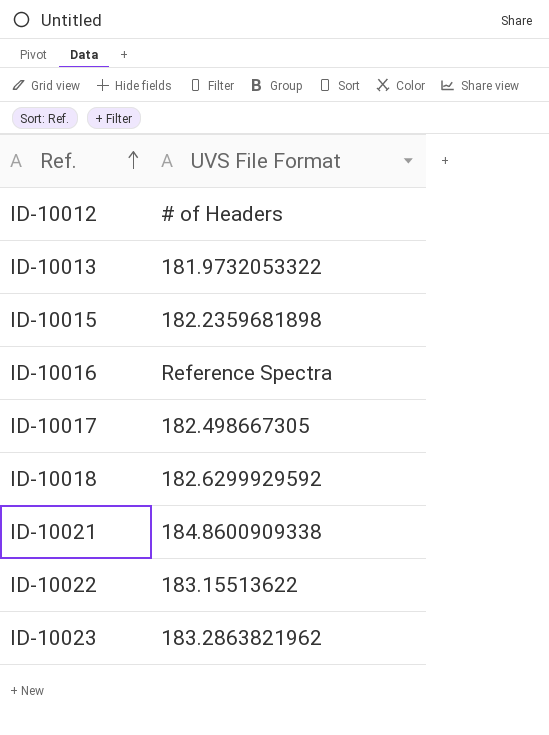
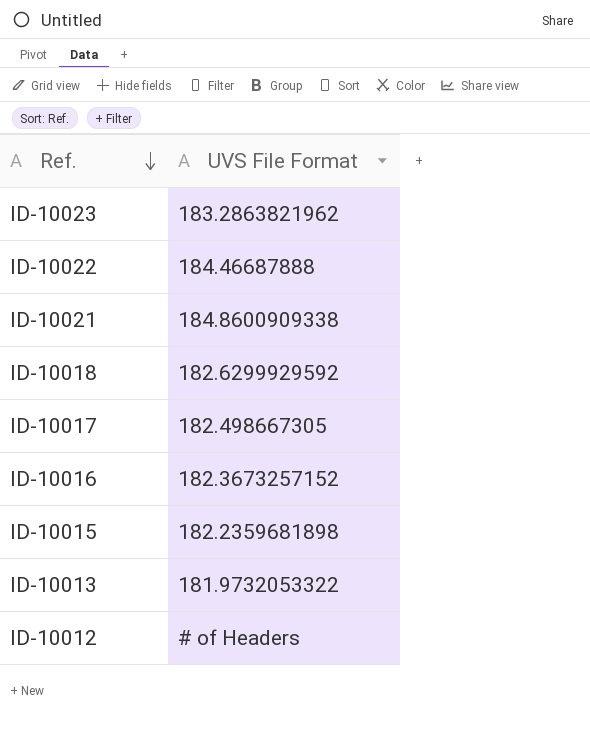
row order: Ref. ascending -> Ref. descending
ID-10022 | UVS File Format: 183.15513622 -> 184.46687888
ID-10016 | UVS File Format: Reference Spectra -> 182.3673257152

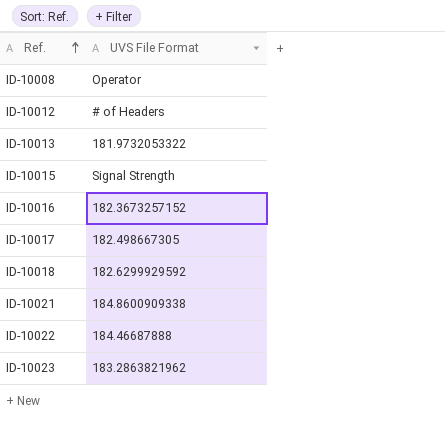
row order: Ref. descending -> Ref. ascending
row ID-10008: none -> Operator
ID-10015 | UVS File Format: 182.2359681898 -> Signal Strength

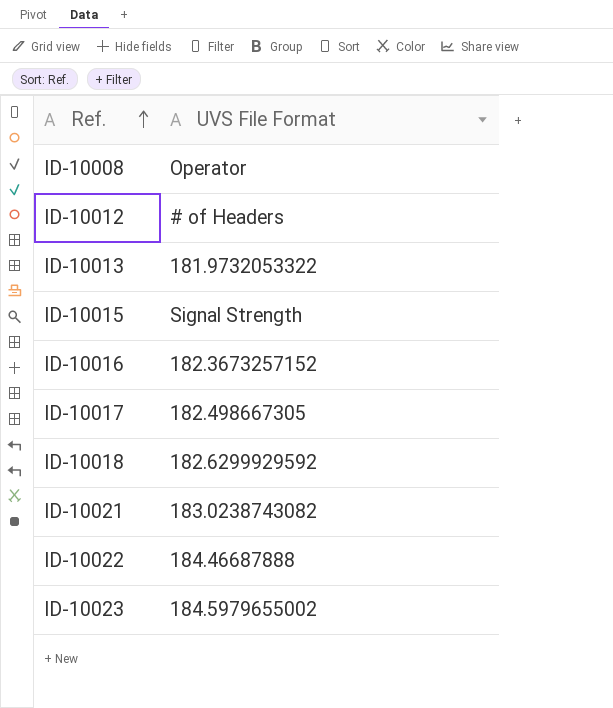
ID-10021 | UVS File Format: 184.8600909338 -> 183.0238743082
ID-10023 | UVS File Format: 183.2863821962 -> 184.5979655002

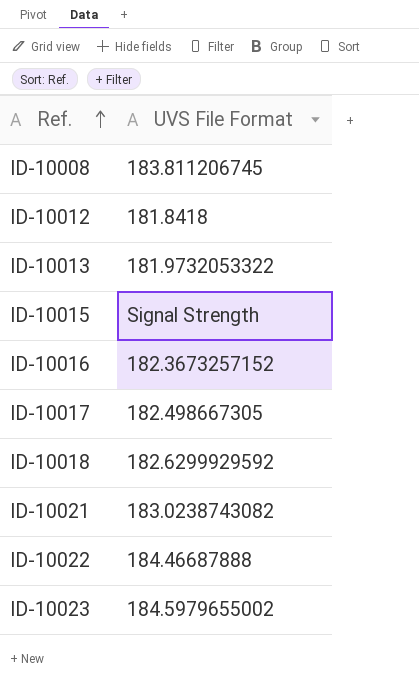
ID-10008 | UVS File Format: Operator -> 183.811206745
ID-10012 | UVS File Format: # of Headers -> 181.8418

